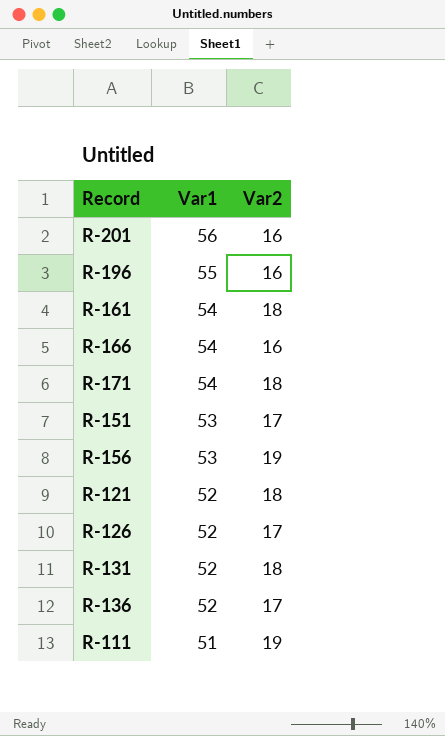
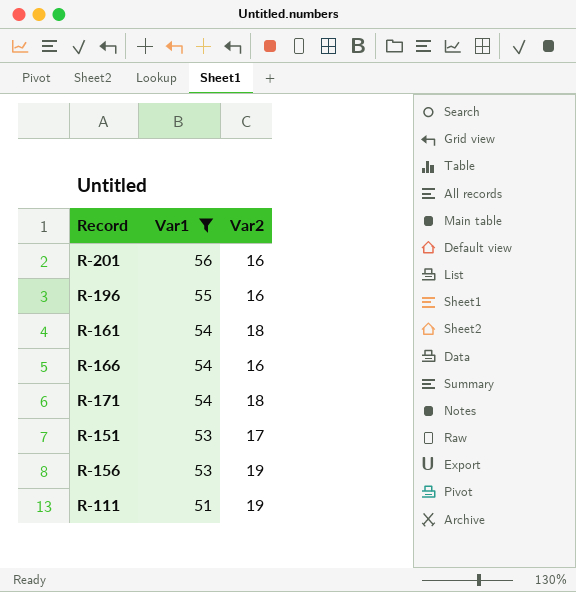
filter: none -> Var1 != 52

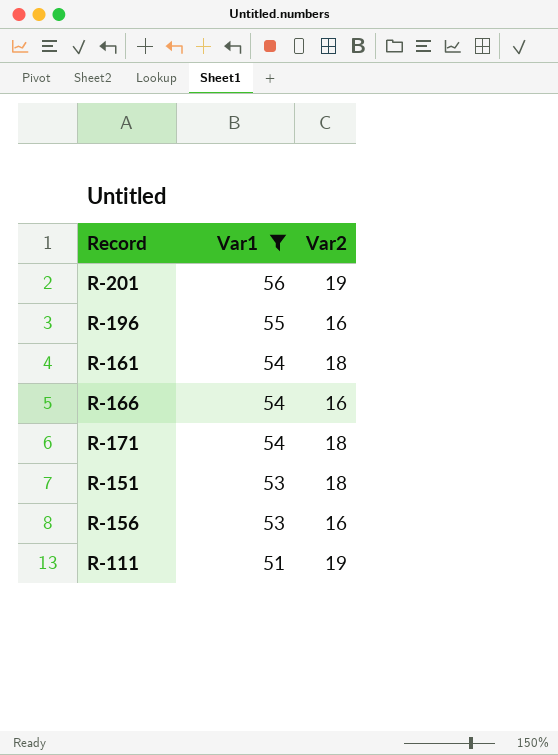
R-201 | Var2: 16 -> 19
R-151 | Var2: 17 -> 18
R-156 | Var2: 19 -> 16

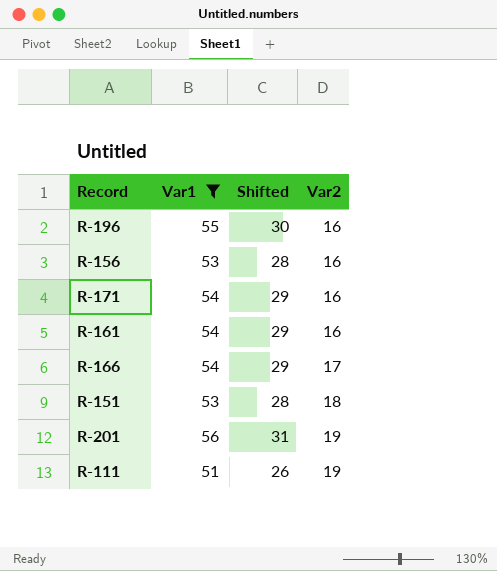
row order: Var1 descending -> Var2 ascending
column Shifted | formula: none -> [Var1] - 25
R-171 | Var2: 18 -> 16
R-161 | Var2: 18 -> 16
R-166 | Var2: 16 -> 17

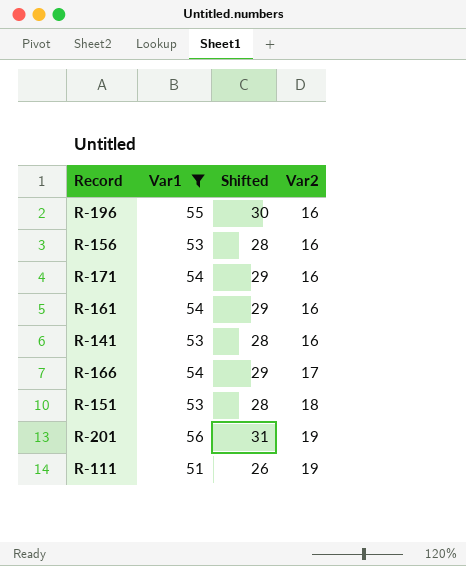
row R-141: none -> 53 | 28 | 16

